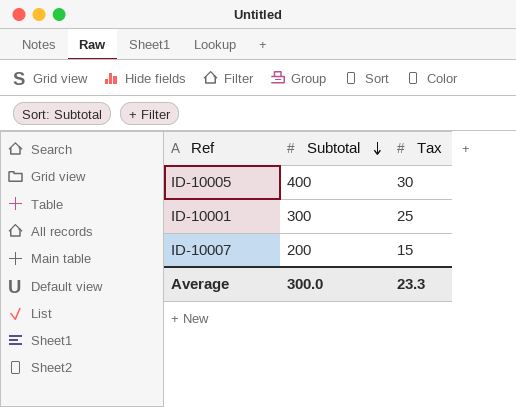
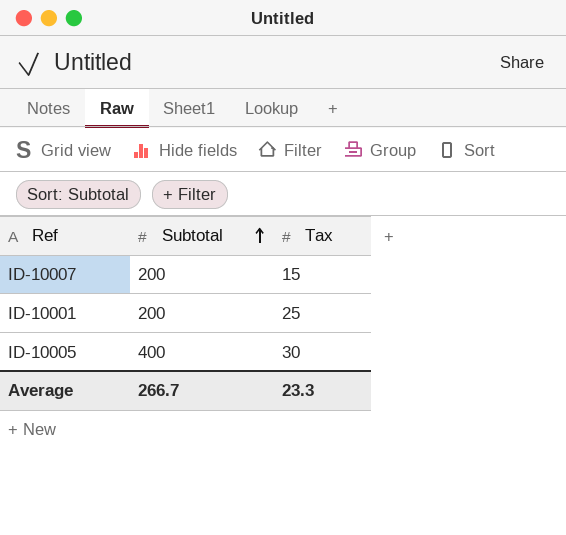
row order: Subtotal descending -> Subtotal ascending
ID-10001 | Subtotal: 300 -> 200
Average | Subtotal: 300.0 -> 266.7

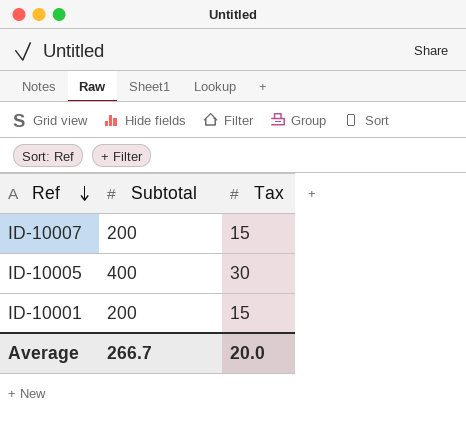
row order: Subtotal ascending -> Ref descending
ID-10001 | Tax: 25 -> 15
Average | Tax: 23.3 -> 20.0

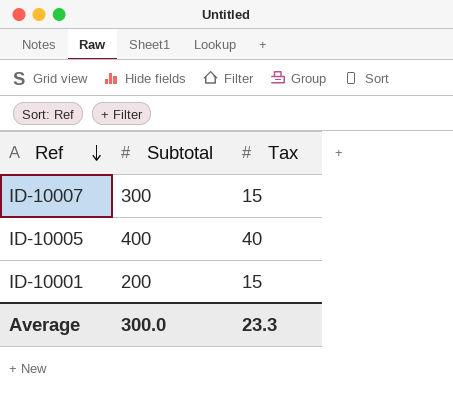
ID-10007 | Subtotal: 200 -> 300
ID-10005 | Tax: 30 -> 40
Average | Subtotal: 266.7 -> 300.0
Average | Tax: 20.0 -> 23.3

